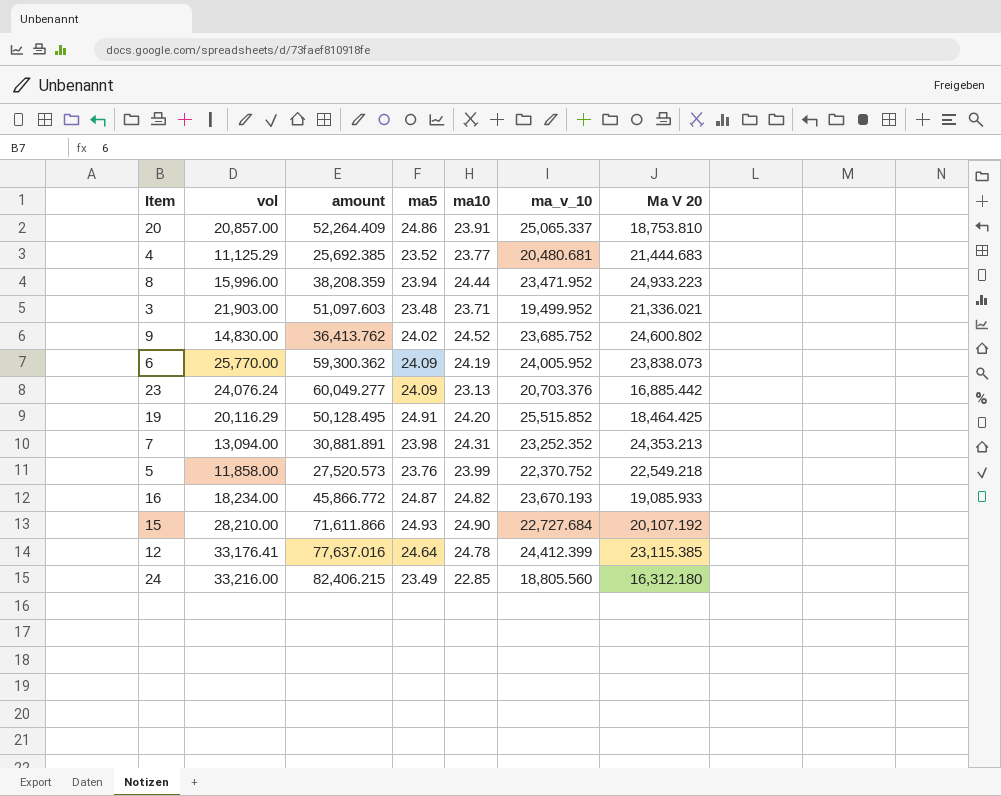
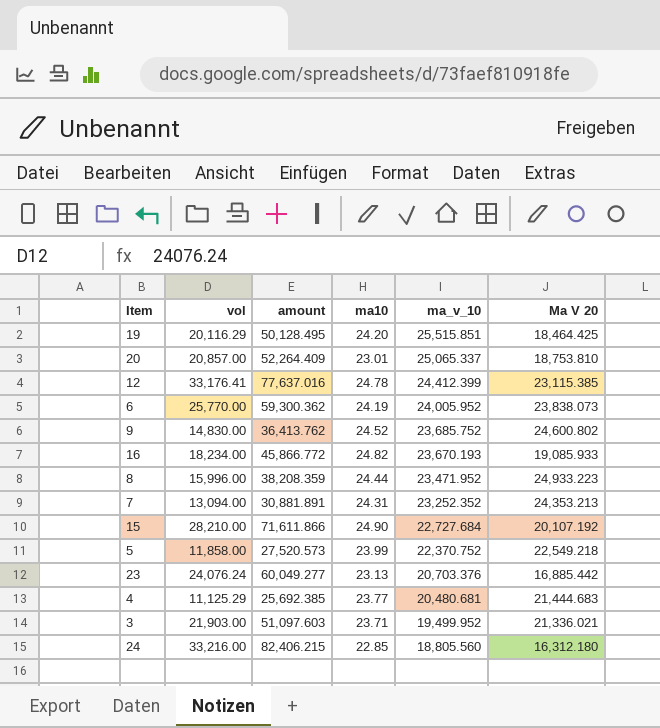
row order: none -> ma_v_10 descending
column ma5 | position: 4 -> none
19 | ma_v_10: 25,515.852 -> 25,515.851
20 | ma10: 23.91 -> 23.01

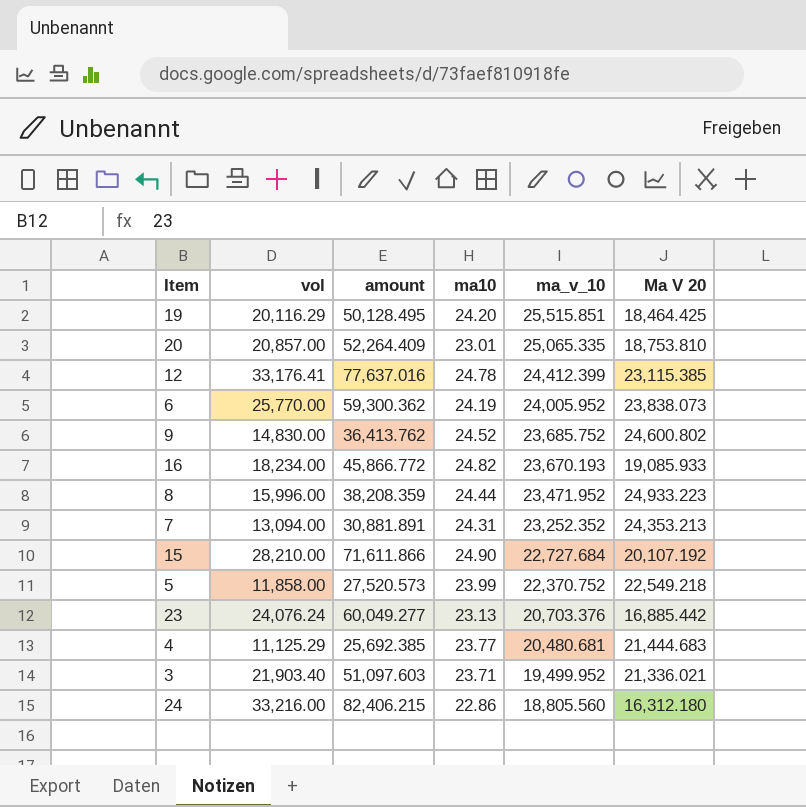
20 | ma_v_10: 25,065.337 -> 25,065.335
3 | vol: 21,903.00 -> 21,903.40
24 | ma10: 22.85 -> 22.86

